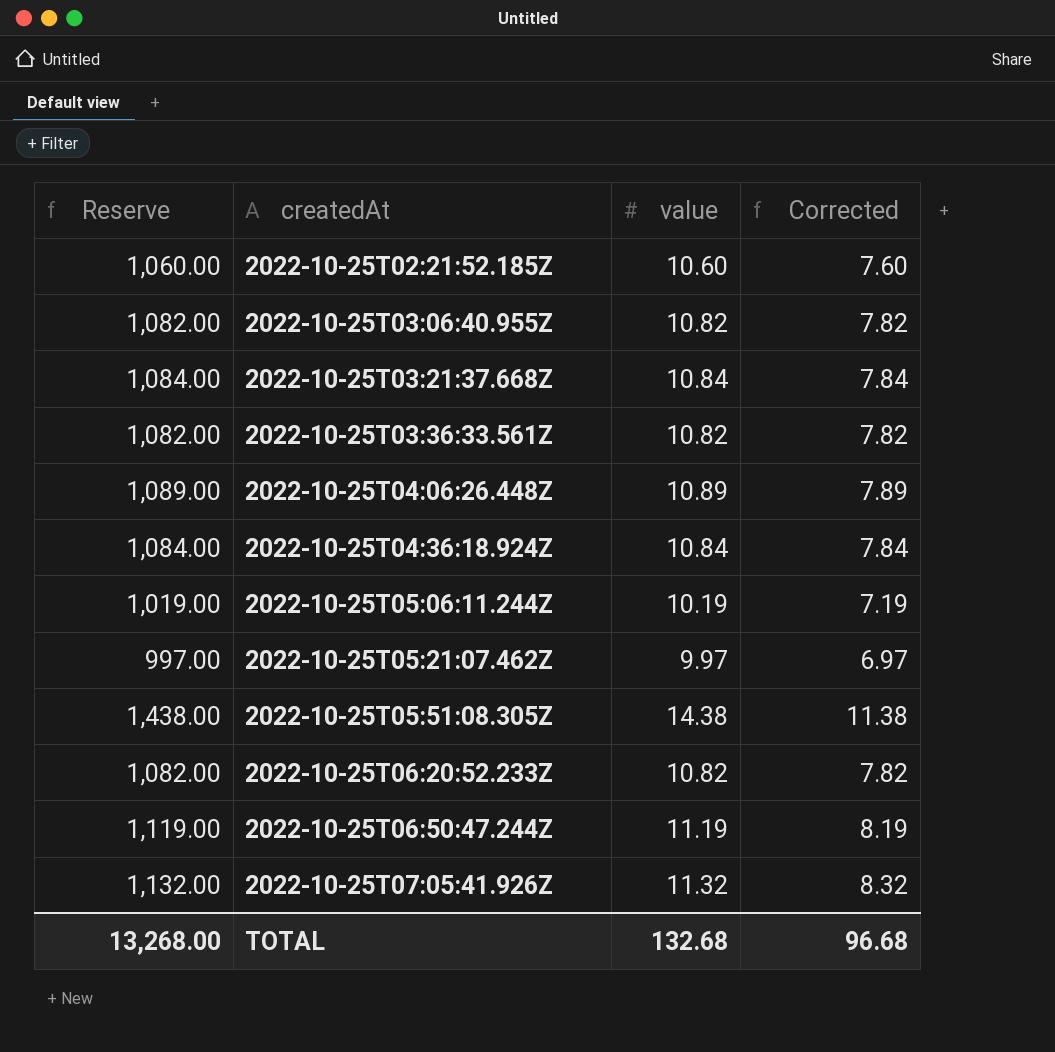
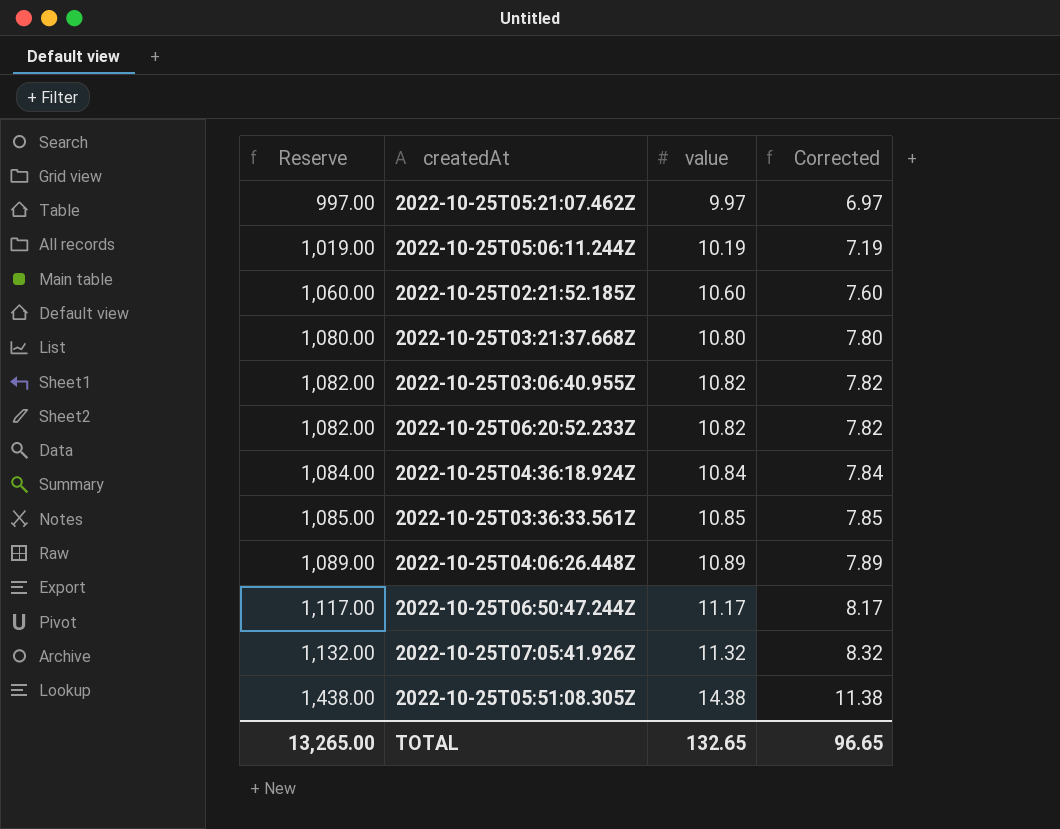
row order: createdAt ascending -> Reserve ascending
2022-10-25T03:21:37.668Z | Reserve: 1,084.00 -> 1,080.00
2022-10-25T03:21:37.668Z | value: 10.84 -> 10.80
2022-10-25T03:21:37.668Z | Corrected: 7.84 -> 7.80
2022-10-25T03:36:33.561Z | Reserve: 1,082.00 -> 1,085.00
2022-10-25T03:36:33.561Z | value: 10.82 -> 10.85
2022-10-25T03:36:33.561Z | Corrected: 7.82 -> 7.85
2022-10-25T06:50:47.244Z | Reserve: 1,119.00 -> 1,117.00
2022-10-25T06:50:47.244Z | value: 11.19 -> 11.17
2022-10-25T06:50:47.244Z | Corrected: 8.19 -> 8.17
TOTAL | Reserve: 13,268.00 -> 13,265.00
TOTAL | value: 132.68 -> 132.65
TOTAL | Corrected: 96.68 -> 96.65

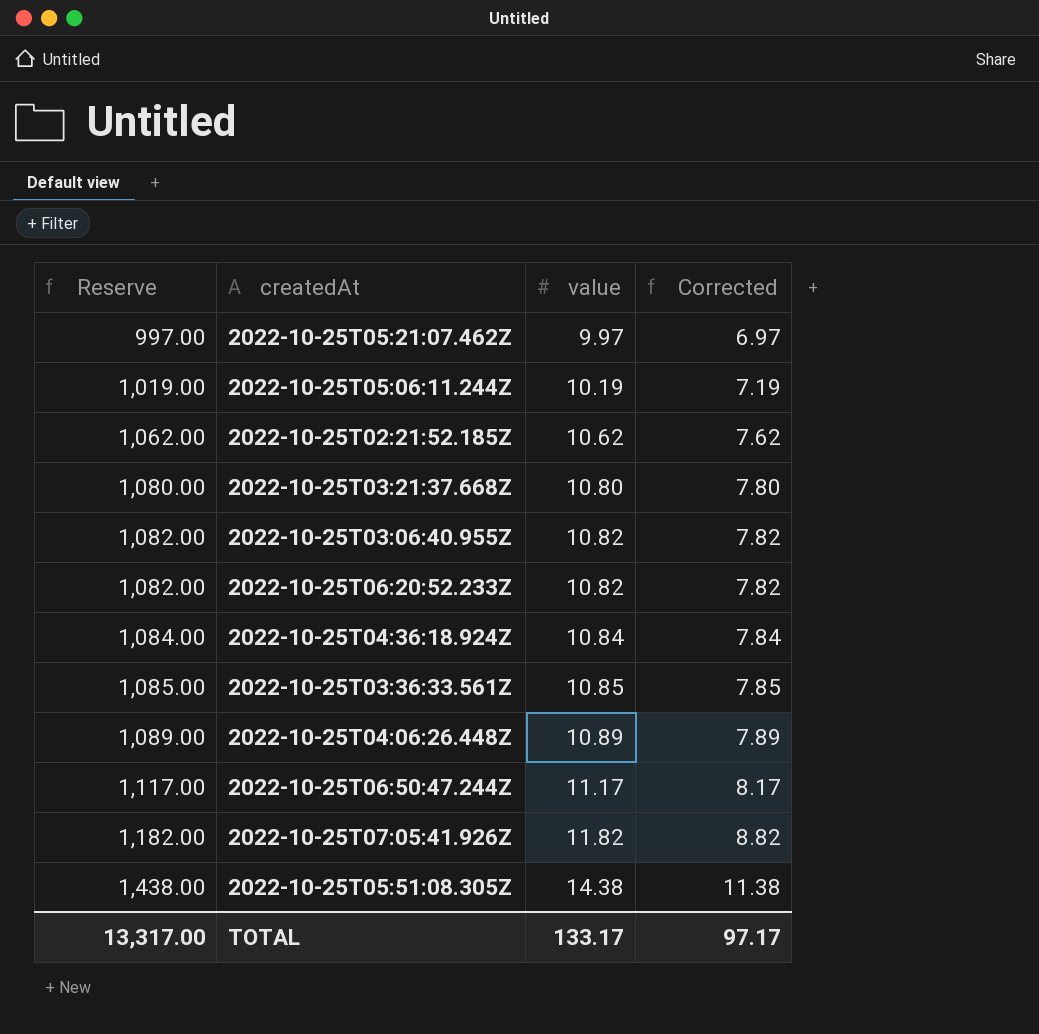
2022-10-25T02:21:52.185Z | Reserve: 1,060.00 -> 1,062.00
2022-10-25T02:21:52.185Z | value: 10.60 -> 10.62
2022-10-25T02:21:52.185Z | Corrected: 7.60 -> 7.62
2022-10-25T07:05:41.926Z | Reserve: 1,132.00 -> 1,182.00
2022-10-25T07:05:41.926Z | value: 11.32 -> 11.82
2022-10-25T07:05:41.926Z | Corrected: 8.32 -> 8.82
TOTAL | Reserve: 13,265.00 -> 13,317.00
TOTAL | value: 132.65 -> 133.17
TOTAL | Corrected: 96.65 -> 97.17

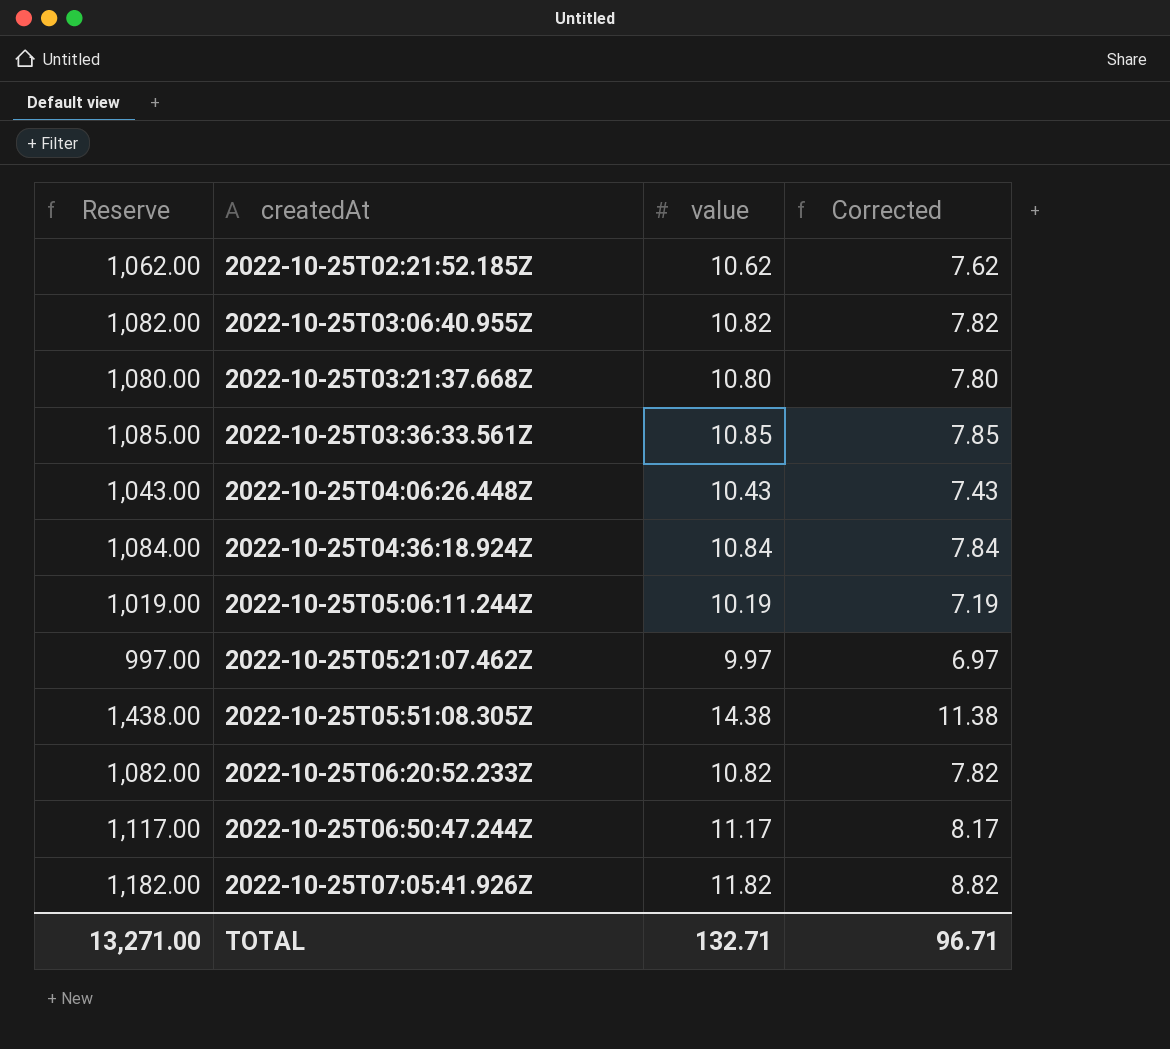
row order: Reserve ascending -> createdAt ascending
2022-10-25T04:06:26.448Z | Reserve: 1,089.00 -> 1,043.00
2022-10-25T04:06:26.448Z | value: 10.89 -> 10.43
2022-10-25T04:06:26.448Z | Corrected: 7.89 -> 7.43
TOTAL | Reserve: 13,317.00 -> 13,271.00
TOTAL | value: 133.17 -> 132.71
TOTAL | Corrected: 97.17 -> 96.71

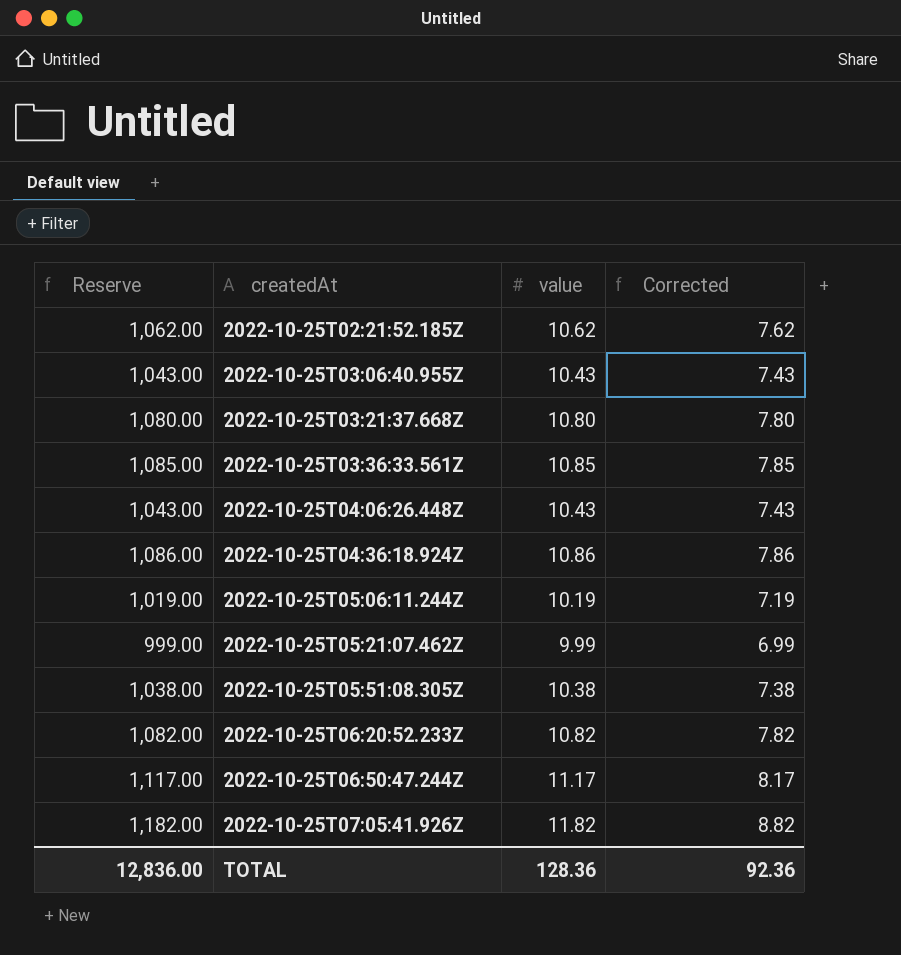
2022-10-25T03:06:40.955Z | Reserve: 1,082.00 -> 1,043.00
2022-10-25T03:06:40.955Z | value: 10.82 -> 10.43
2022-10-25T03:06:40.955Z | Corrected: 7.82 -> 7.43
2022-10-25T04:36:18.924Z | Reserve: 1,084.00 -> 1,086.00
2022-10-25T04:36:18.924Z | value: 10.84 -> 10.86
2022-10-25T04:36:18.924Z | Corrected: 7.84 -> 7.86
2022-10-25T05:21:07.462Z | Reserve: 997.00 -> 999.00
2022-10-25T05:21:07.462Z | value: 9.97 -> 9.99
2022-10-25T05:21:07.462Z | Corrected: 6.97 -> 6.99
2022-10-25T05:51:08.305Z | Reserve: 1,438.00 -> 1,038.00
2022-10-25T05:51:08.305Z | value: 14.38 -> 10.38
2022-10-25T05:51:08.305Z | Corrected: 11.38 -> 7.38
TOTAL | Reserve: 13,271.00 -> 12,836.00
TOTAL | value: 132.71 -> 128.36
TOTAL | Corrected: 96.71 -> 92.36

